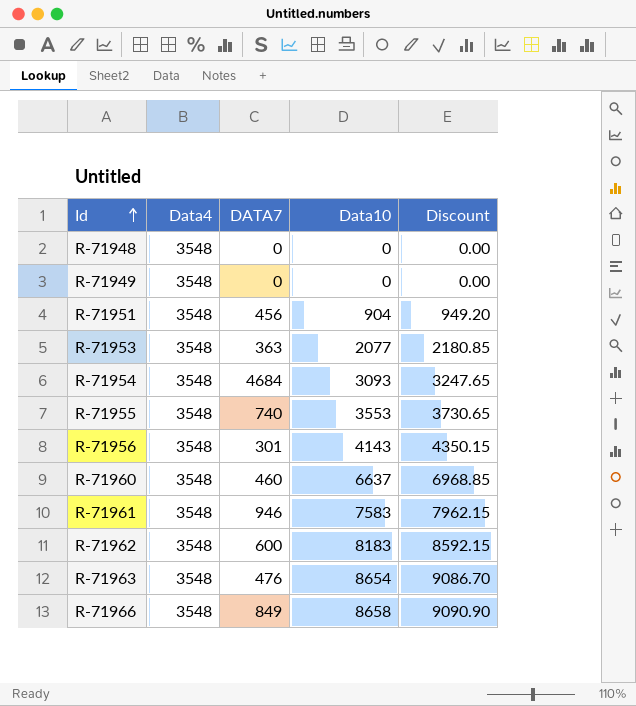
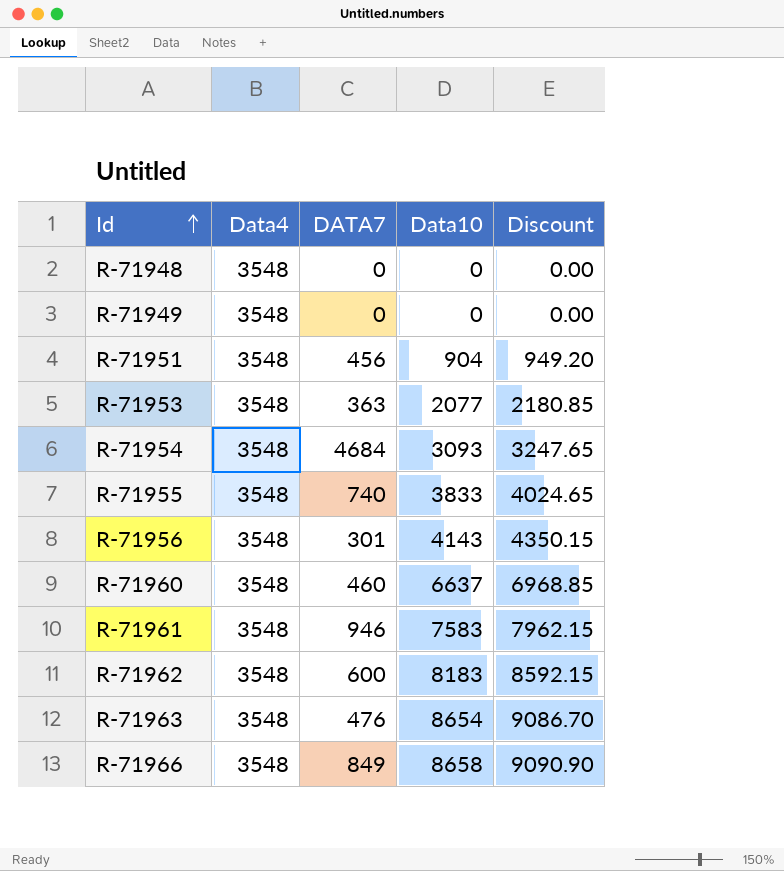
R-71955 | Data10: 3553 -> 3833
R-71955 | Discount: 3730.65 -> 4024.65

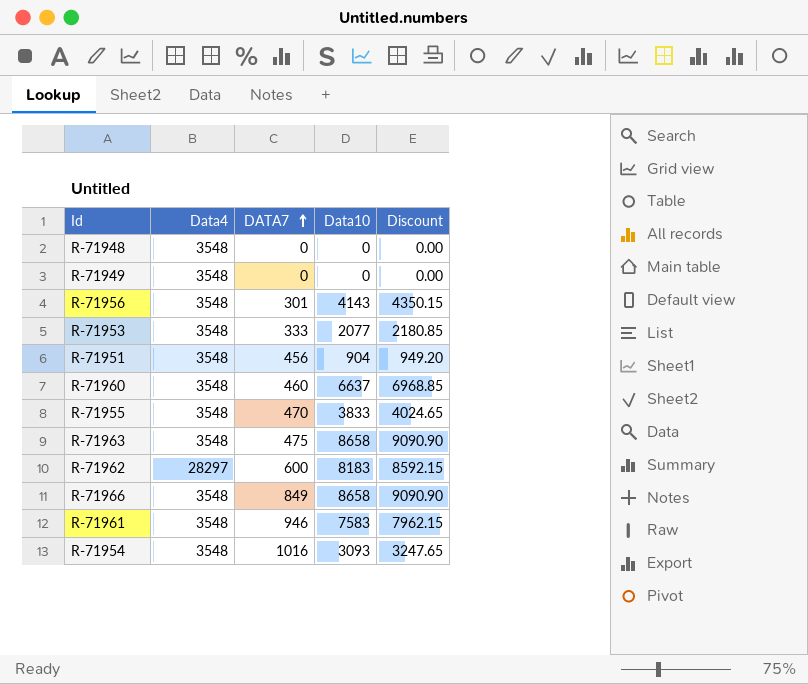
row order: Id ascending -> DATA7 ascending
R-71953 | DATA7: 363 -> 333
R-71955 | DATA7: 740 -> 470
R-71963 | DATA7: 476 -> 475
R-71963 | Data10: 8654 -> 8658
R-71963 | Discount: 9086.70 -> 9090.90
R-71962 | Data4: 3548 -> 28297
R-71954 | DATA7: 4684 -> 1016

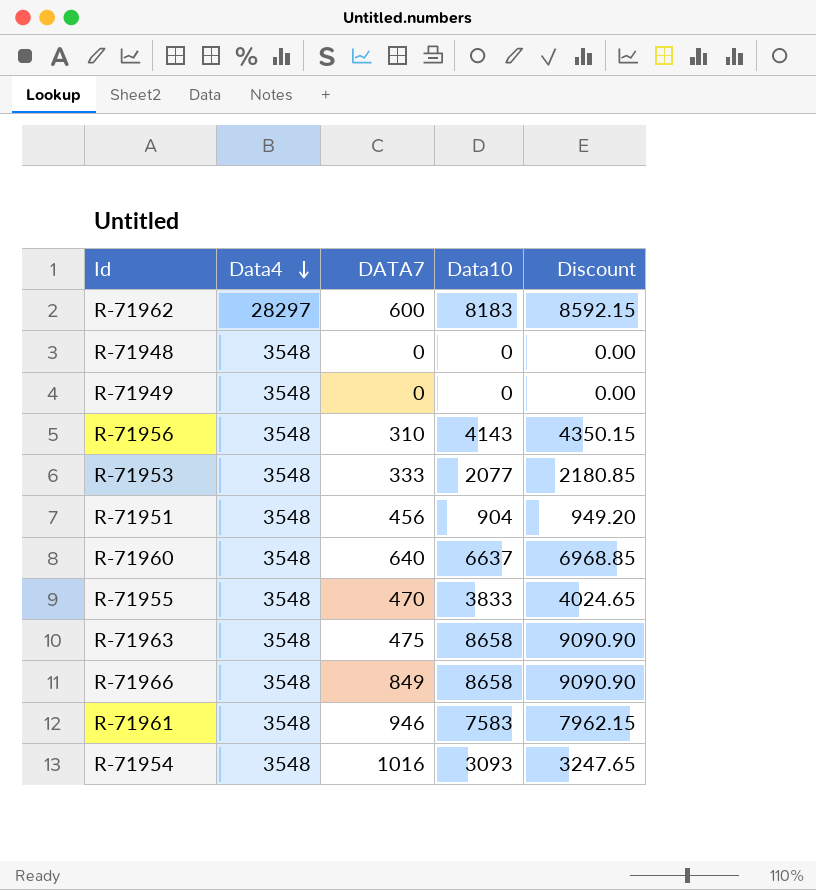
row order: DATA7 ascending -> Data4 descending
R-71956 | DATA7: 301 -> 310
R-71960 | DATA7: 460 -> 640

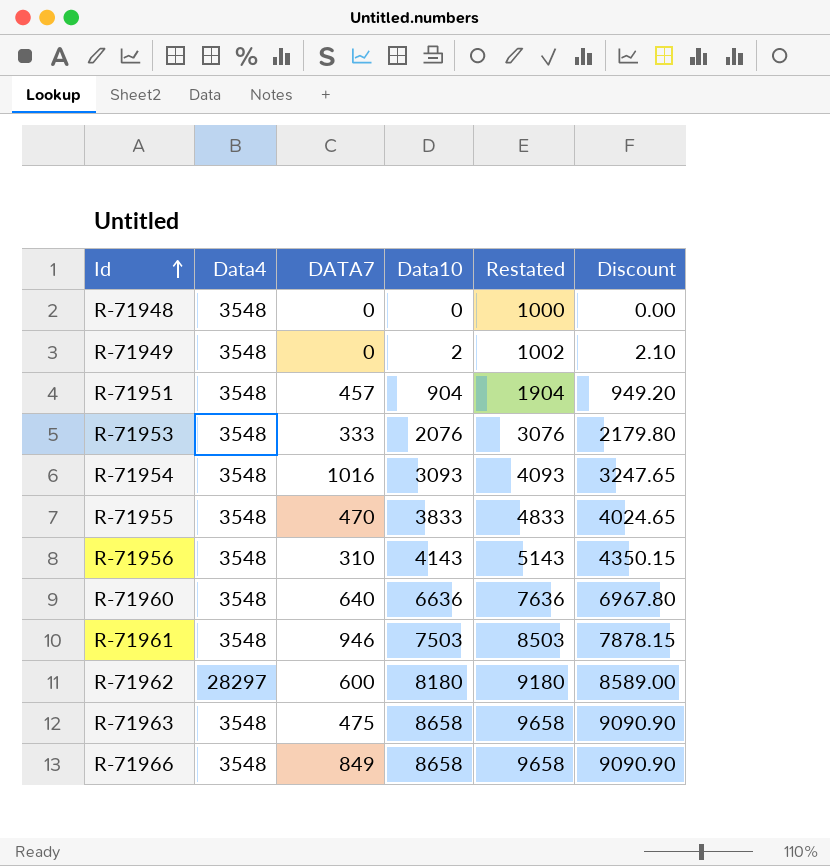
row order: Data4 descending -> Id ascending
column Restated | formula: none -> [Data10] + 1000
R-71949 | Data10: 0 -> 2
R-71949 | Discount: 0.00 -> 2.10
R-71951 | DATA7: 456 -> 457
R-71953 | Data10: 2077 -> 2076
R-71953 | Discount: 2180.85 -> 2179.80
R-71960 | Data10: 6637 -> 6636
R-71960 | Discount: 6968.85 -> 6967.80
R-71961 | Data10: 7583 -> 7503
R-71961 | Discount: 7962.15 -> 7878.15
R-71962 | Data10: 8183 -> 8180
R-71962 | Discount: 8592.15 -> 8589.00

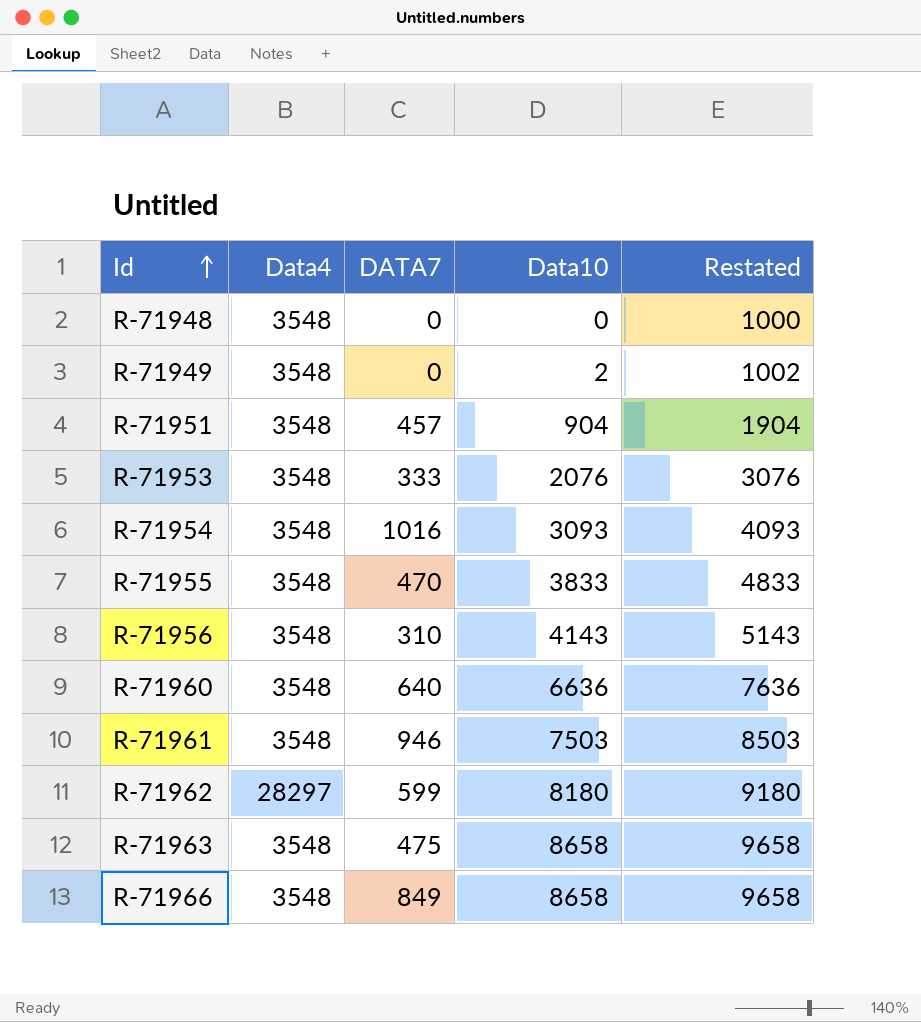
column Discount | formula: [Data10] * 1.05 -> none
R-71962 | DATA7: 600 -> 599

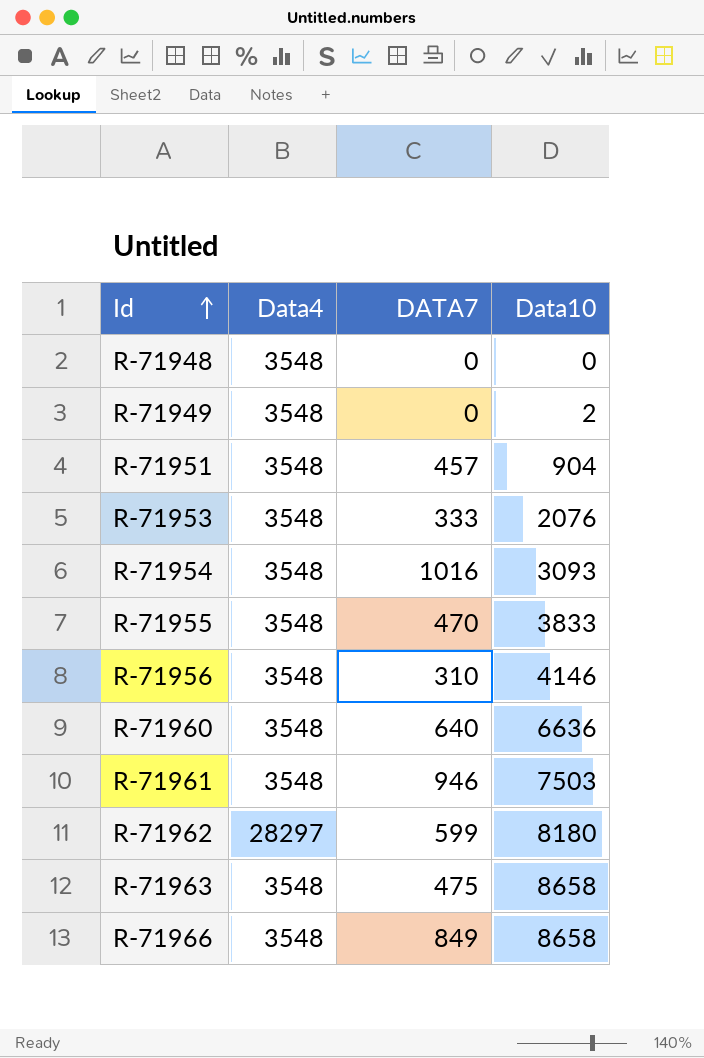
column Restated | formula: [Data10] + 1000 -> none
R-71956 | Data10: 4143 -> 4146

